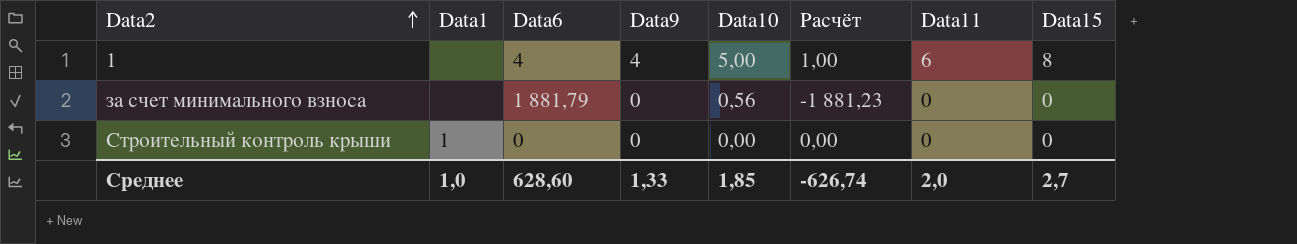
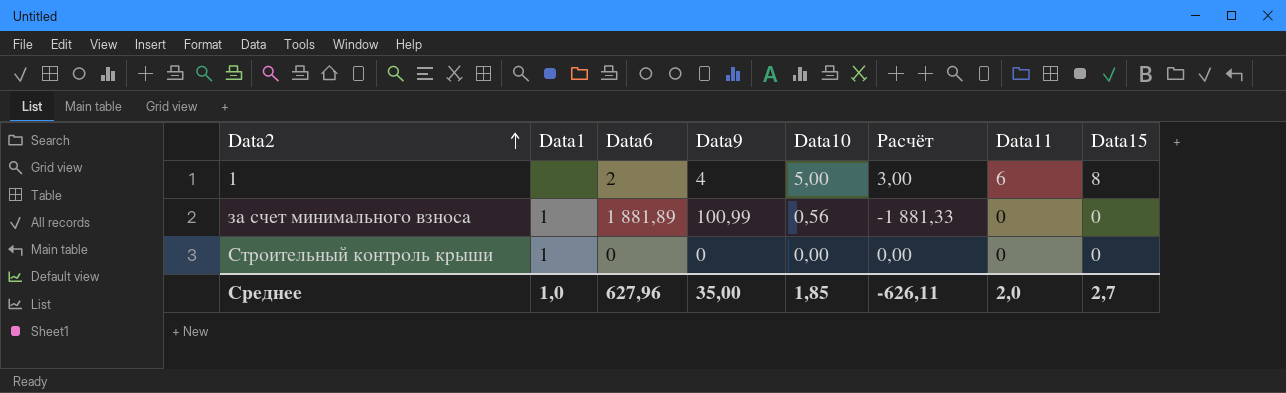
1 | Data6: 4 -> 2
1 | Расчёт: 1,00 -> 3,00
за счет минимального взноса | Data1: none -> 1
за счет минимального взноса | Data6: 1 881,79 -> 1 881,89
за счет минимального взноса | Data9: 0 -> 100,99
за счет минимального взноса | Расчёт: -1 881,23 -> -1 881,33
Среднее | Data6: 628,60 -> 627,96
Среднее | Data9: 1,33 -> 35,00
Среднее | Расчёт: -626,74 -> -626,11

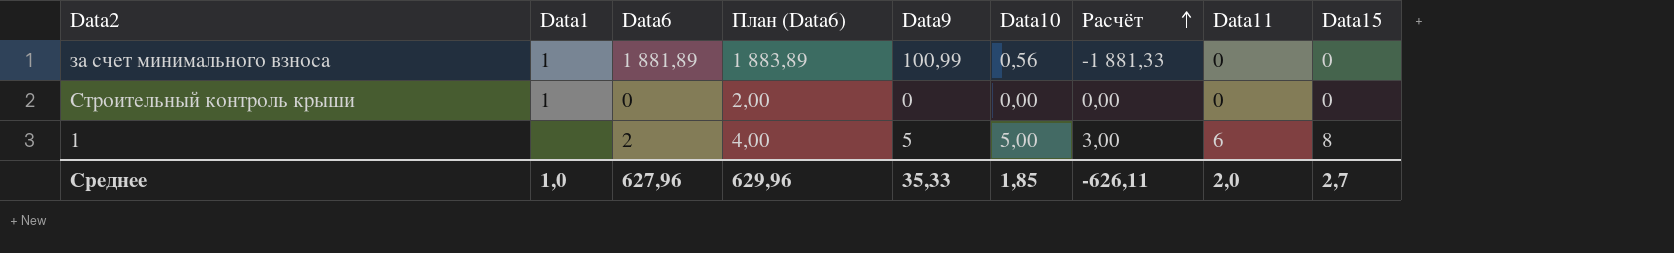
row order: Data2 ascending -> Расчёт ascending
column План (Data6) | formula: none -> [Data6] + 2
1 | Data9: 4 -> 5
Среднее | Data9: 35,00 -> 35,33

